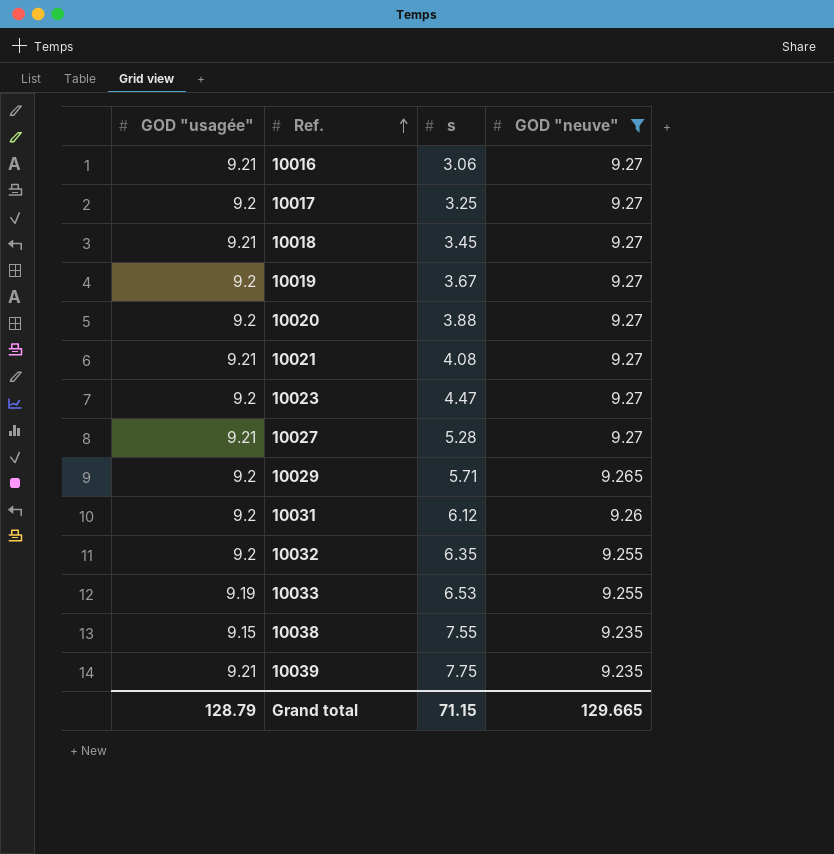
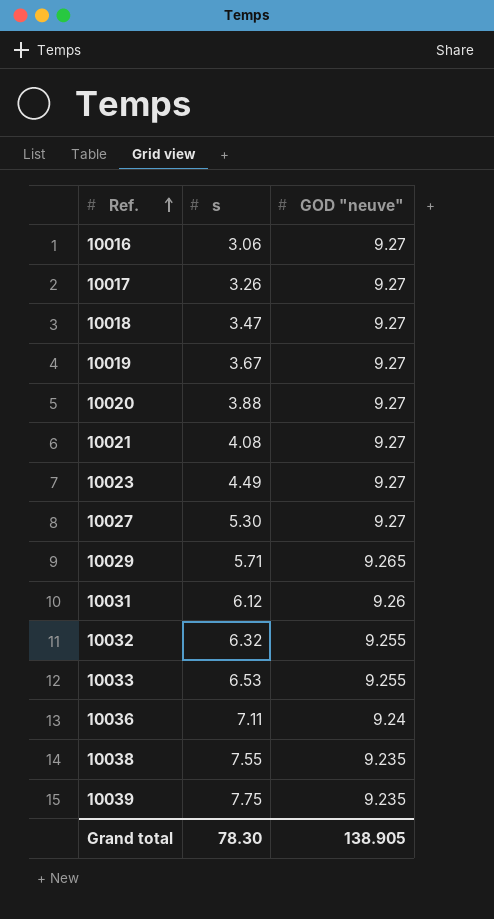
filter: GOD "neuve" != 9.24 -> none
column GOD "usagée" | position: 1 -> none
10017 | s: 3.25 -> 3.26
10018 | s: 3.45 -> 3.47
10023 | s: 4.47 -> 4.49
10027 | s: 5.28 -> 5.30
10032 | s: 6.35 -> 6.32
Grand total | s: 71.15 -> 78.30
Grand total | GOD "neuve": 129.665 -> 138.905

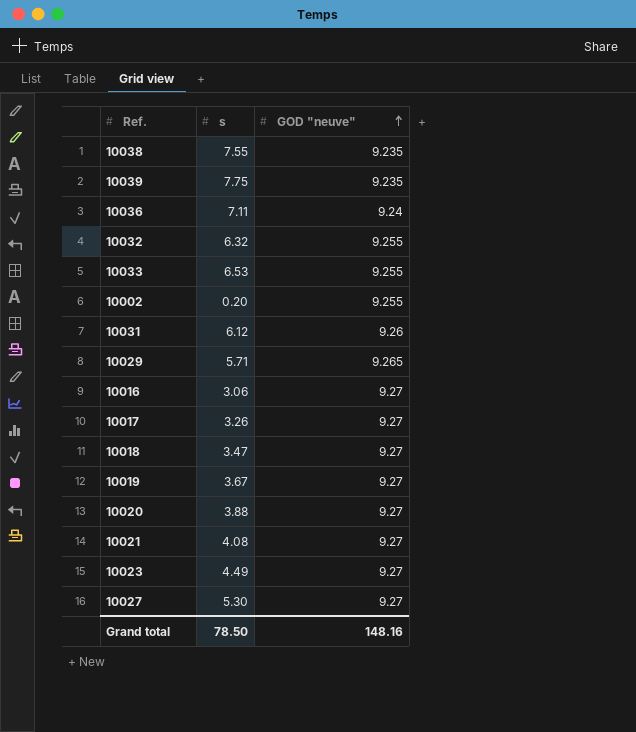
row order: Ref. ascending -> GOD "neuve" ascending
row 10002: none -> 0.20 | 9.255
Grand total | s: 78.30 -> 78.50
Grand total | GOD "neuve": 138.905 -> 148.16

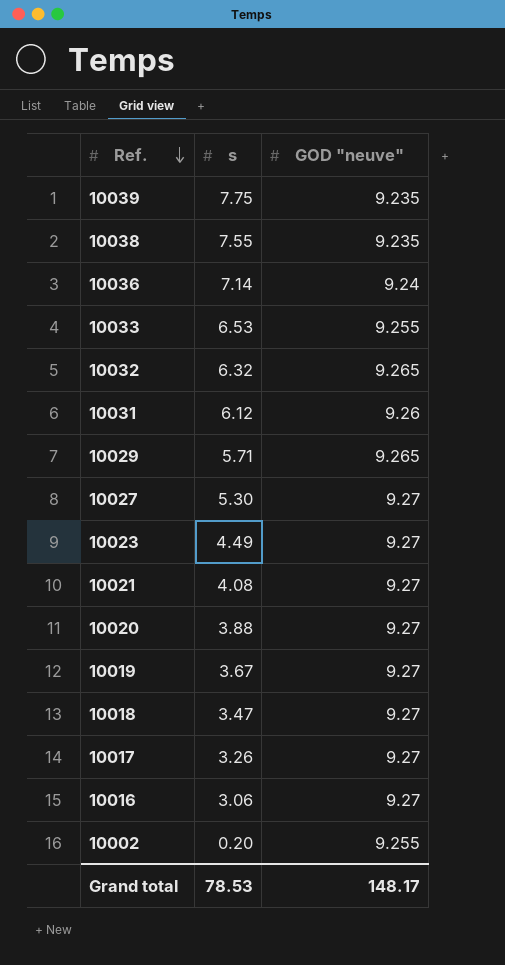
row order: GOD "neuve" ascending -> Ref. descending
10036 | s: 7.11 -> 7.14
10032 | GOD "neuve": 9.255 -> 9.265
Grand total | s: 78.50 -> 78.53
Grand total | GOD "neuve": 148.16 -> 148.17

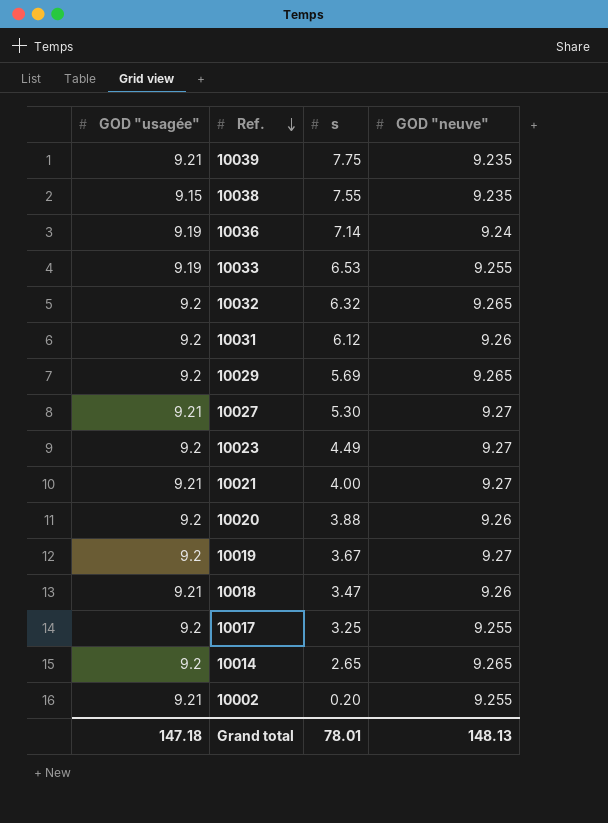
column GOD "usagée" | position: none -> 1
row 10016: 3.06 | 9.27 -> none
10029 | s: 5.71 -> 5.69
10021 | s: 4.08 -> 4.00
10020 | GOD "neuve": 9.27 -> 9.26
10018 | GOD "neuve": 9.27 -> 9.26
10017 | s: 3.26 -> 3.25
10017 | GOD "neuve": 9.27 -> 9.255
row 10014: none -> 9.2 | 2.65 | 9.265
Grand total | s: 78.53 -> 78.01
Grand total | GOD "neuve": 148.17 -> 148.13

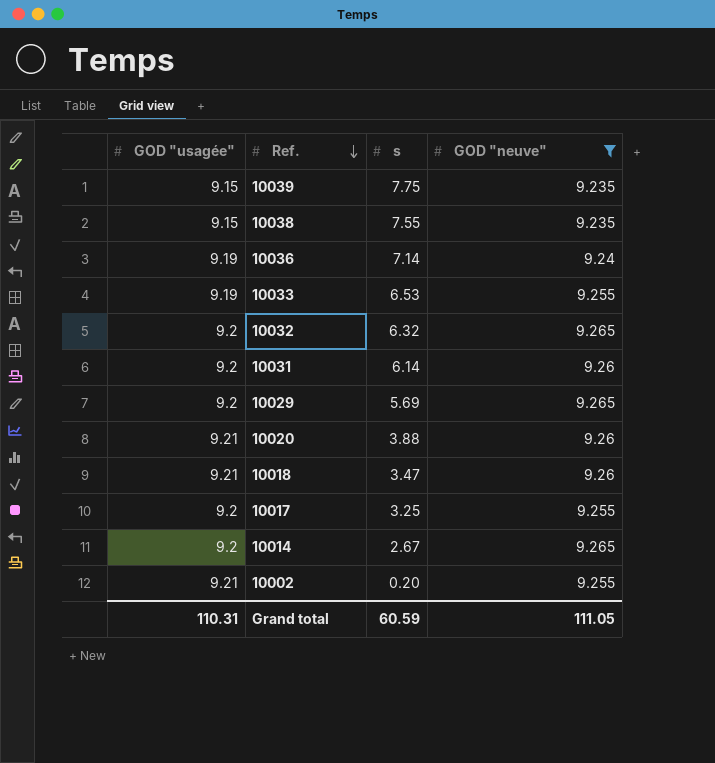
filter: none -> GOD "neuve" != 9.27
10039 | GOD "usagée": 9.21 -> 9.15
10031 | s: 6.12 -> 6.14
10020 | GOD "usagée": 9.2 -> 9.21
10014 | s: 2.65 -> 2.67
Grand total | GOD "usagée": 147.18 -> 110.31
Grand total | s: 78.01 -> 60.59
Grand total | GOD "neuve": 148.13 -> 111.05

